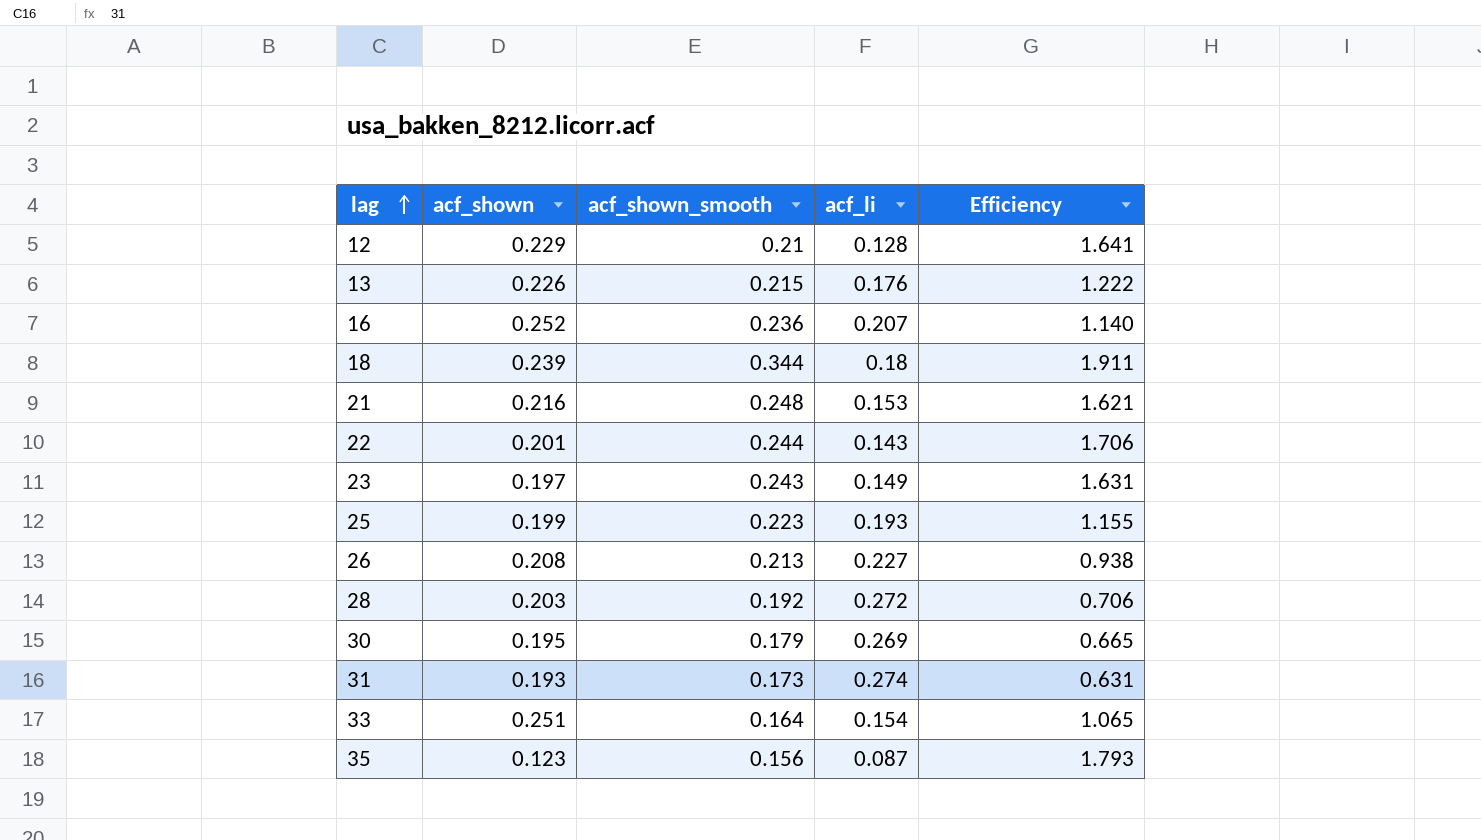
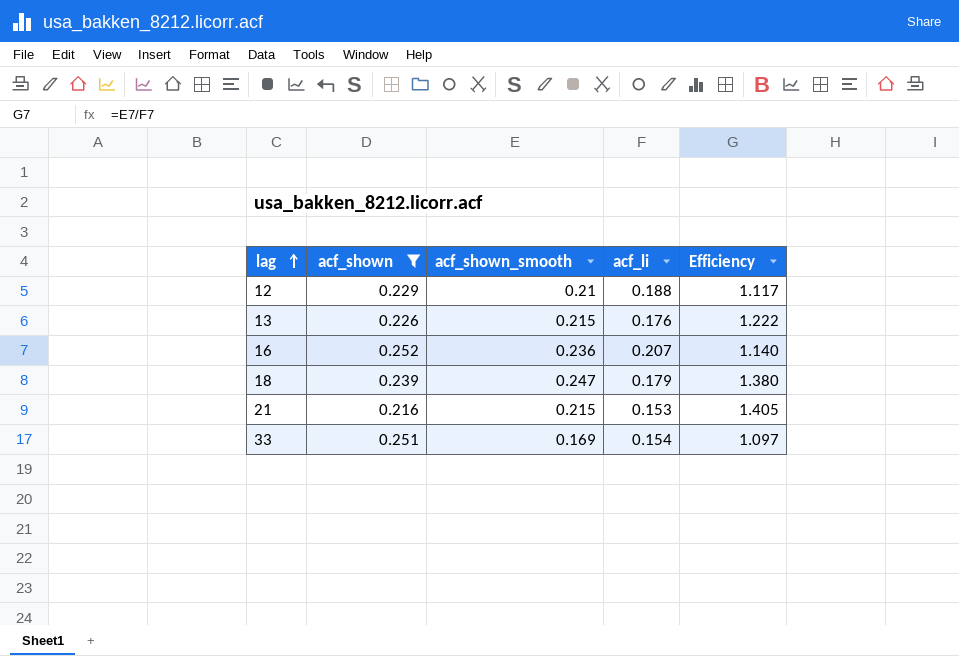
filter: none -> acf_shown >= 0.216
12 | acf_li: 0.128 -> 0.188
12 | Efficiency: 1.641 -> 1.117
18 | acf_shown_smooth: 0.344 -> 0.247
18 | acf_li: 0.18 -> 0.179
18 | Efficiency: 1.911 -> 1.380
21 | acf_shown_smooth: 0.248 -> 0.215
21 | Efficiency: 1.621 -> 1.405
33 | acf_shown_smooth: 0.164 -> 0.169
33 | Efficiency: 1.065 -> 1.097

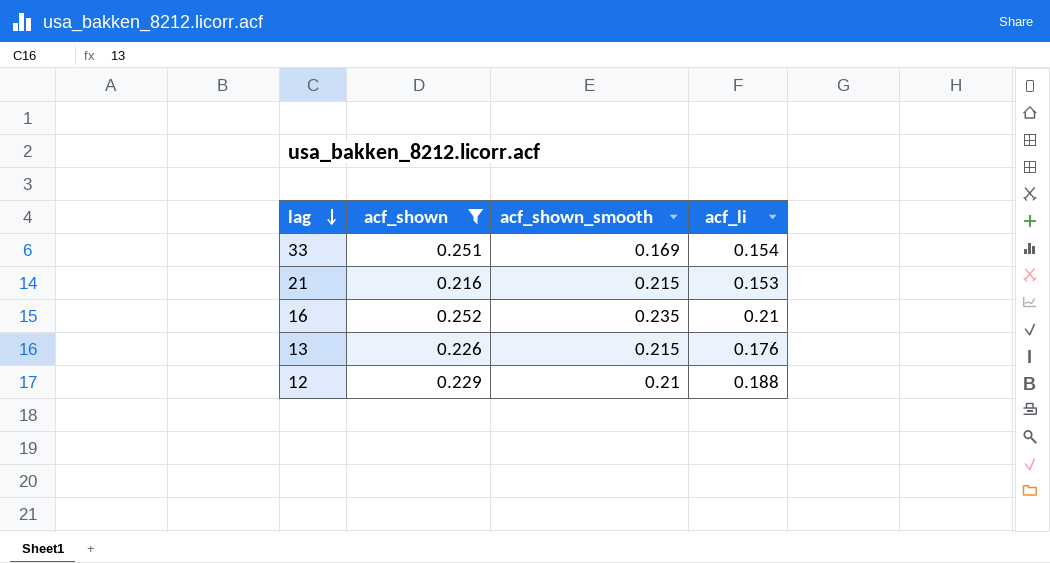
row order: lag ascending -> lag descending
column Efficiency | formula: [acf_shown_smooth] / [acf_li] -> none
row 18: 0.239 | 0.247 | 0.179 | 1.380 -> none
16 | acf_shown_smooth: 0.236 -> 0.235
16 | acf_li: 0.207 -> 0.21

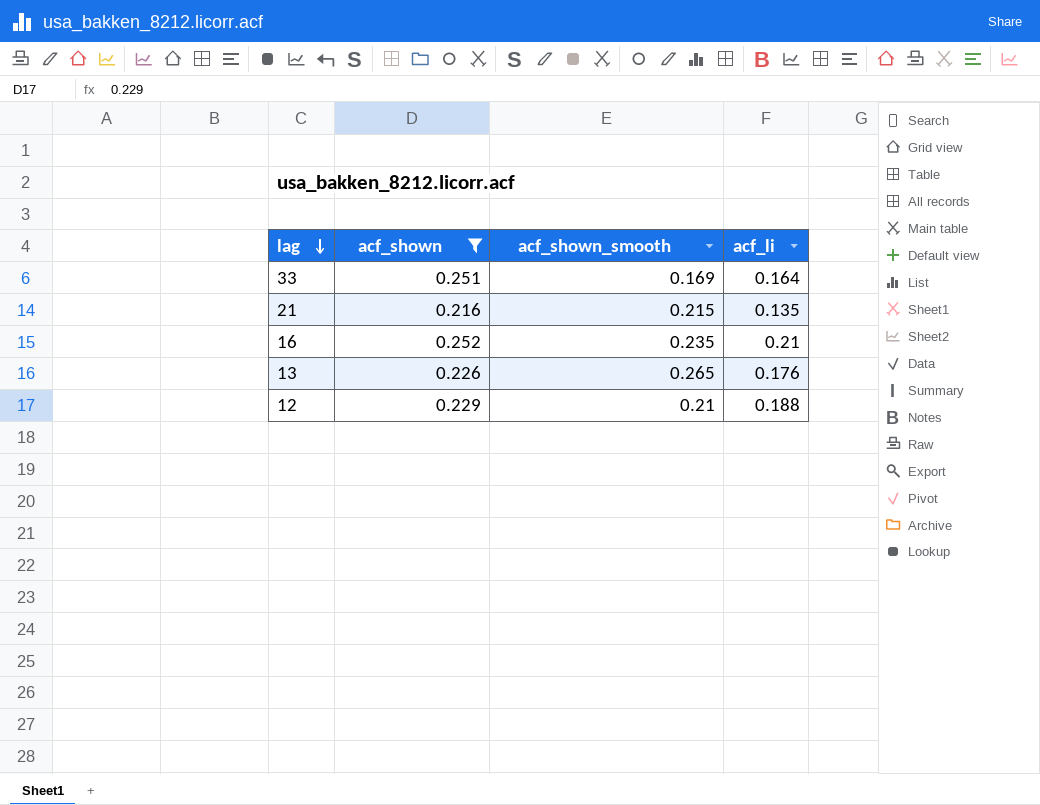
33 | acf_li: 0.154 -> 0.164
21 | acf_li: 0.153 -> 0.135
13 | acf_shown_smooth: 0.215 -> 0.265

